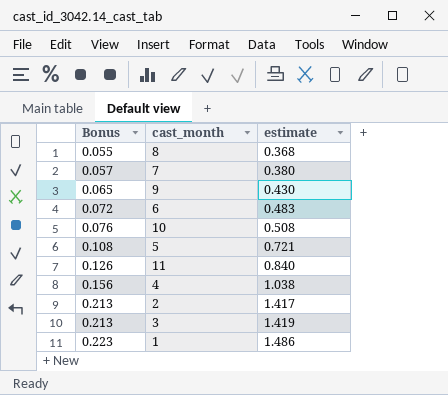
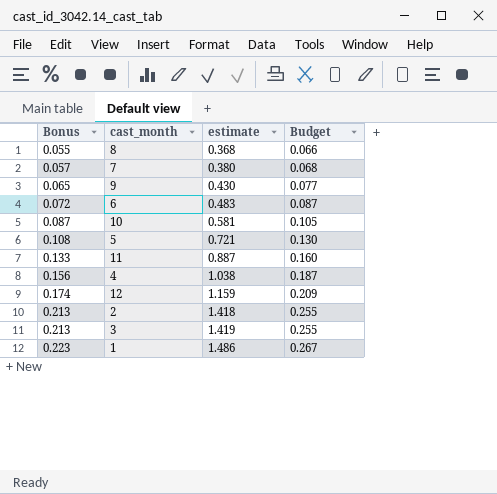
column Budget | formula: none -> [estimate] * 0.18
10 | Bonus: 0.076 -> 0.087
10 | estimate: 0.508 -> 0.581
11 | Bonus: 0.126 -> 0.133
11 | estimate: 0.840 -> 0.887
row 12: none -> 0.174 | 1.159 | 0.209
2 | estimate: 1.417 -> 1.418

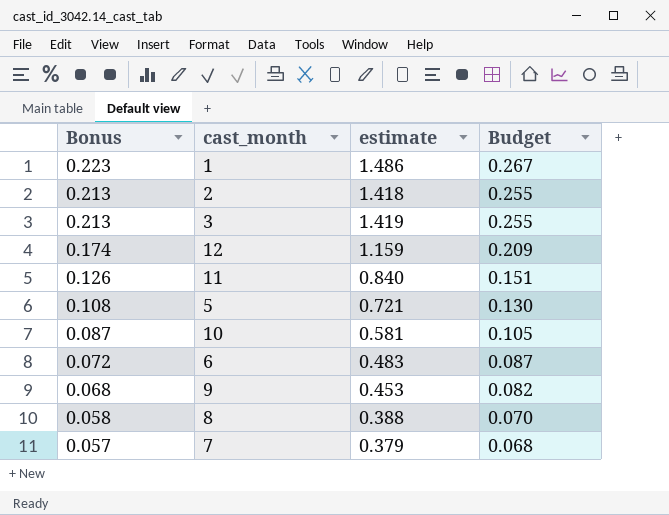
row order: Bonus ascending -> Bonus descending
row 4: 0.156 | 1.038 | 0.187 -> none
11 | Bonus: 0.133 -> 0.126
11 | estimate: 0.887 -> 0.840
11 | Budget: 0.160 -> 0.151
9 | Bonus: 0.065 -> 0.068
9 | estimate: 0.430 -> 0.453
9 | Budget: 0.077 -> 0.082
8 | Bonus: 0.055 -> 0.058
8 | estimate: 0.368 -> 0.388
8 | Budget: 0.066 -> 0.070
7 | estimate: 0.380 -> 0.379

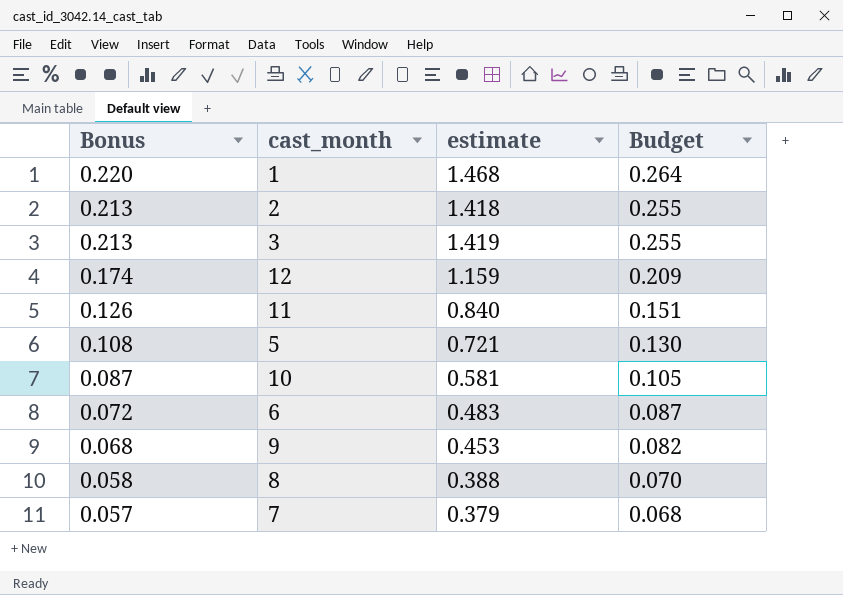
1 | Bonus: 0.223 -> 0.220
1 | estimate: 1.486 -> 1.468
1 | Budget: 0.267 -> 0.264

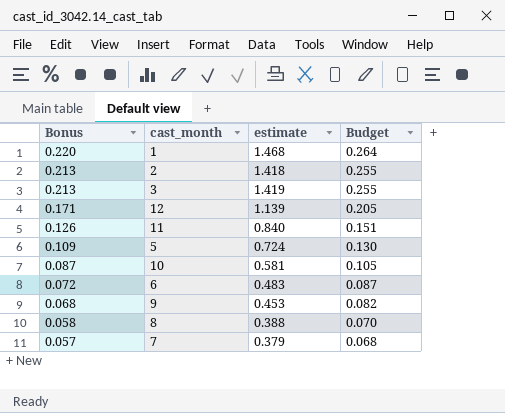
12 | Bonus: 0.174 -> 0.171
12 | estimate: 1.159 -> 1.139
12 | Budget: 0.209 -> 0.205
5 | Bonus: 0.108 -> 0.109
5 | estimate: 0.721 -> 0.724

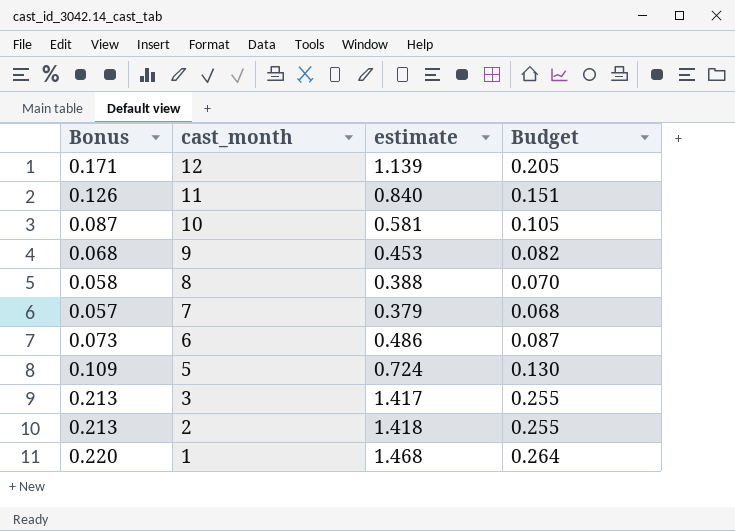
row order: Bonus descending -> cast_month descending
6 | Bonus: 0.072 -> 0.073
6 | estimate: 0.483 -> 0.486
3 | estimate: 1.419 -> 1.417

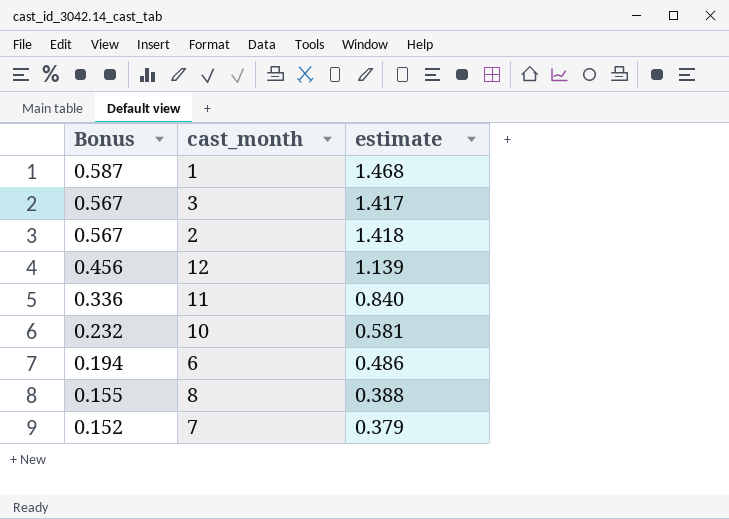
row order: cast_month descending -> Bonus descending
column Budget | formula: [estimate] * 0.18 -> none
column Bonus | formula: [estimate] * 0.15 -> [estimate] * 0.4
row 9: 0.068 | 0.453 | 0.082 -> none
row 5: 0.109 | 0.724 | 0.130 -> none

